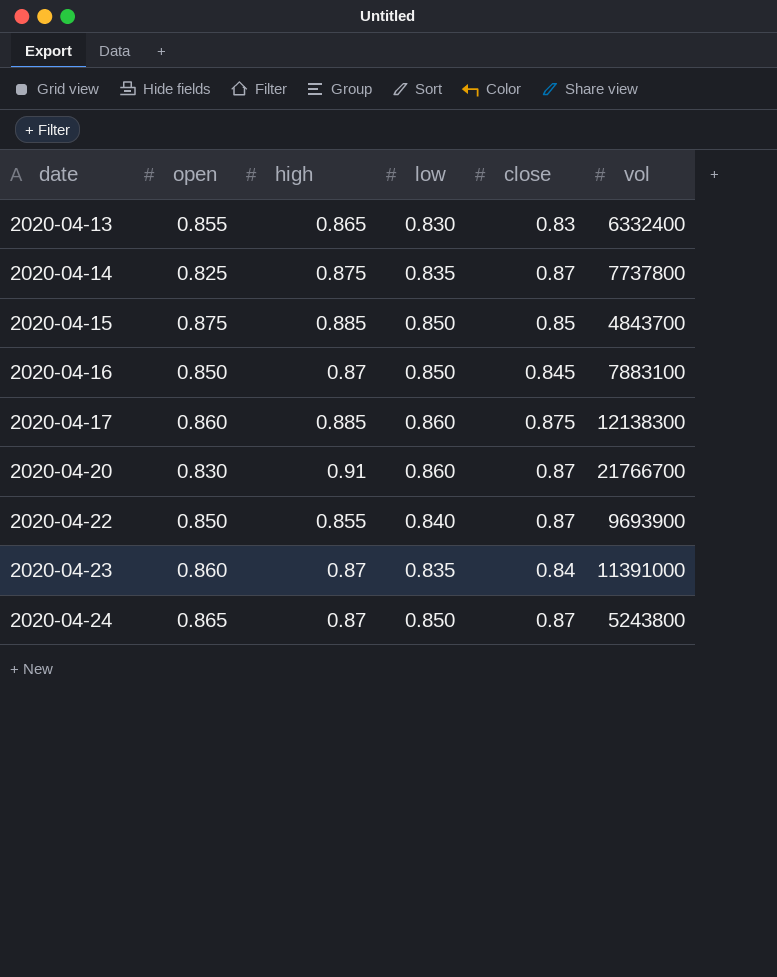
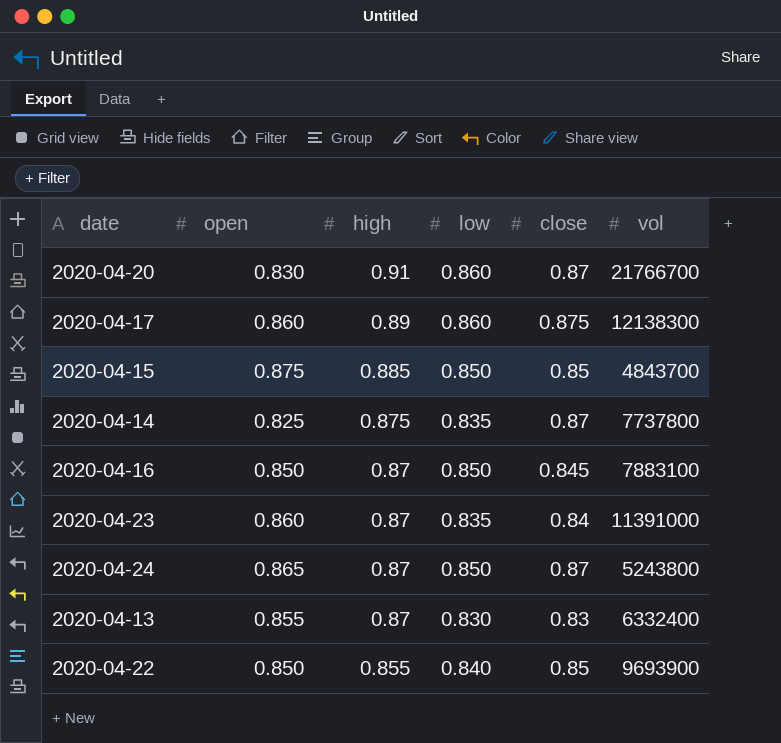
row order: date ascending -> high descending
2020-04-17 | high: 0.885 -> 0.89
2020-04-13 | high: 0.865 -> 0.87
2020-04-22 | close: 0.87 -> 0.85

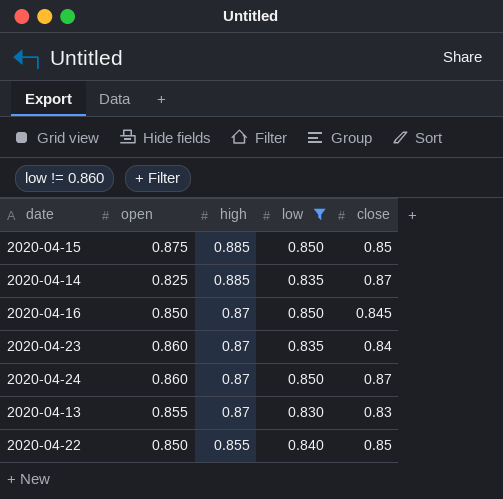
filter: none -> low != 0.860
column vol | position: 6 -> none
2020-04-14 | high: 0.875 -> 0.885
2020-04-24 | open: 0.865 -> 0.860

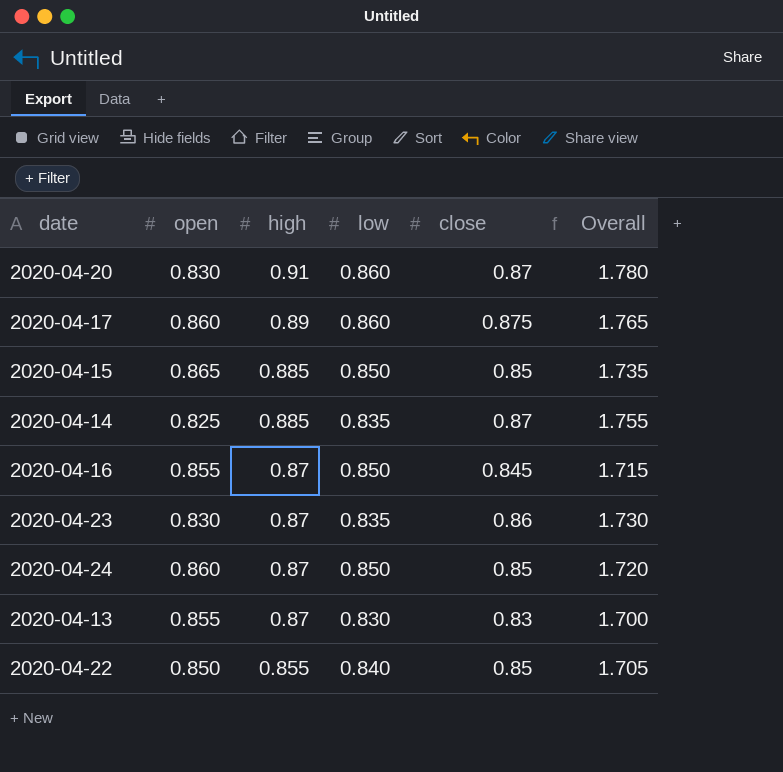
filter: low != 0.860 -> none
column Overall | formula: none -> [high] + [close]
2020-04-15 | open: 0.875 -> 0.865
2020-04-16 | open: 0.850 -> 0.855
2020-04-23 | open: 0.860 -> 0.830
2020-04-23 | close: 0.84 -> 0.86
2020-04-24 | close: 0.87 -> 0.85

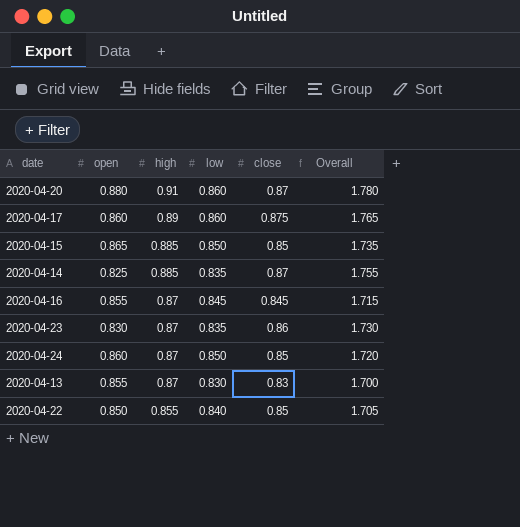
2020-04-20 | open: 0.830 -> 0.880
2020-04-16 | low: 0.850 -> 0.845

